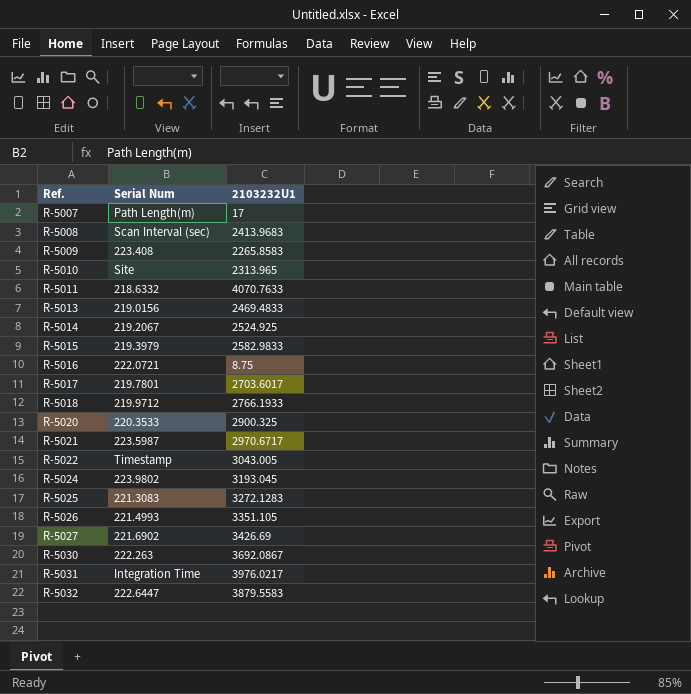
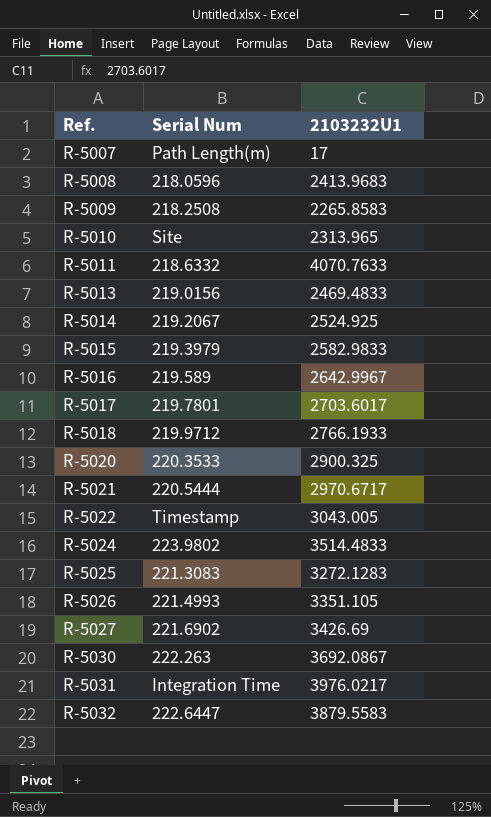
R-5008 | Serial Num: Scan Interval (sec) -> 218.0596
R-5009 | Serial Num: 223.408 -> 218.2508
R-5016 | Serial Num: 222.0721 -> 219.589
R-5016 | 2103232U1: 8.75 -> 2642.9967
R-5021 | Serial Num: 223.5987 -> 220.5444
R-5024 | 2103232U1: 3193.045 -> 3514.4833

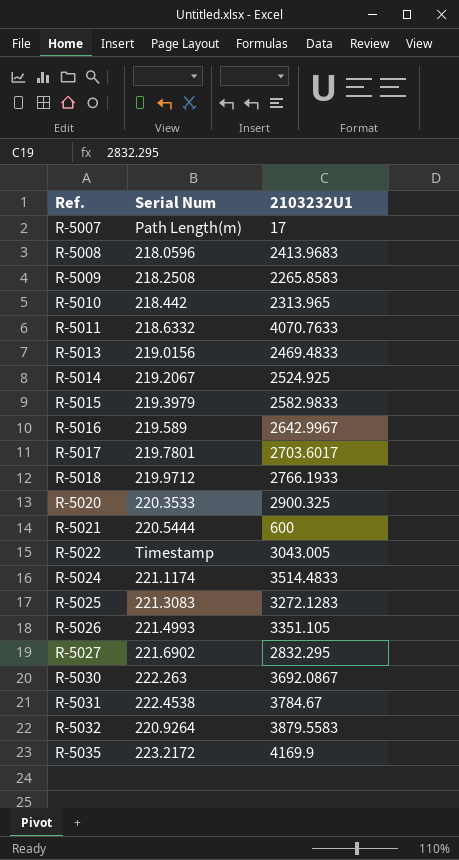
R-5010 | Serial Num: Site -> 218.442
R-5021 | 2103232U1: 2970.6717 -> 600
R-5024 | Serial Num: 223.9802 -> 221.1174
R-5027 | 2103232U1: 3426.69 -> 2832.295
R-5031 | Serial Num: Integration Time -> 222.4538
R-5031 | 2103232U1: 3976.0217 -> 3784.67
R-5032 | Serial Num: 222.6447 -> 220.9264
row R-5035: none -> 223.2172 | 4169.9

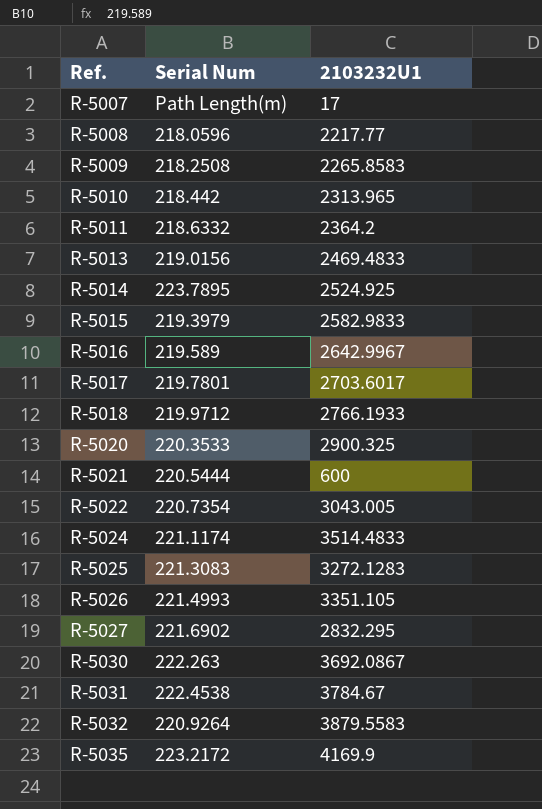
R-5008 | 2103232U1: 2413.9683 -> 2217.77
R-5011 | 2103232U1: 4070.7633 -> 2364.2
R-5014 | Serial Num: 219.2067 -> 223.7895
R-5022 | Serial Num: Timestamp -> 220.7354

